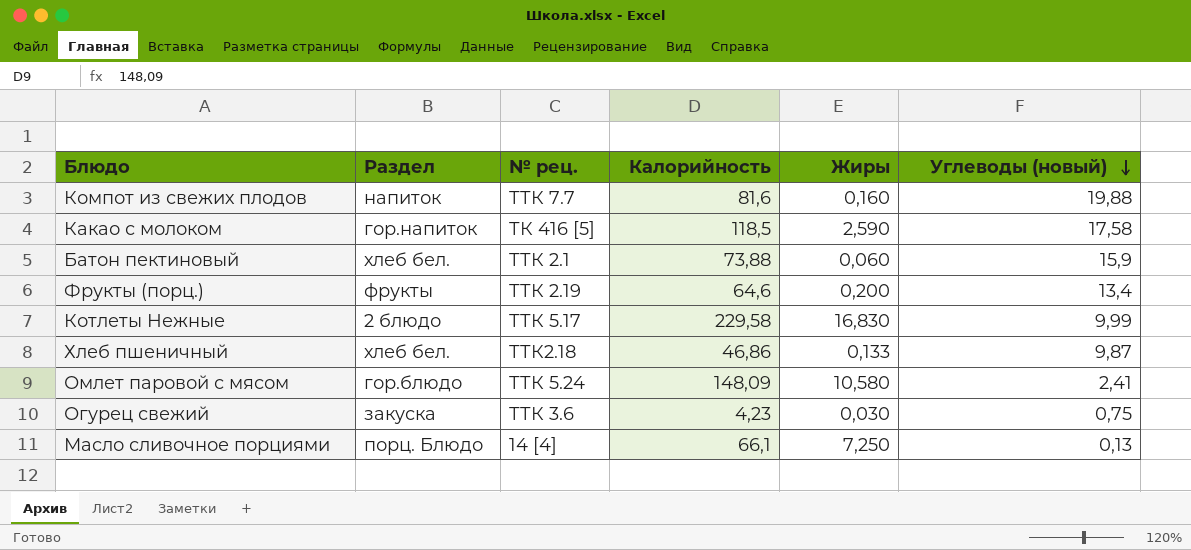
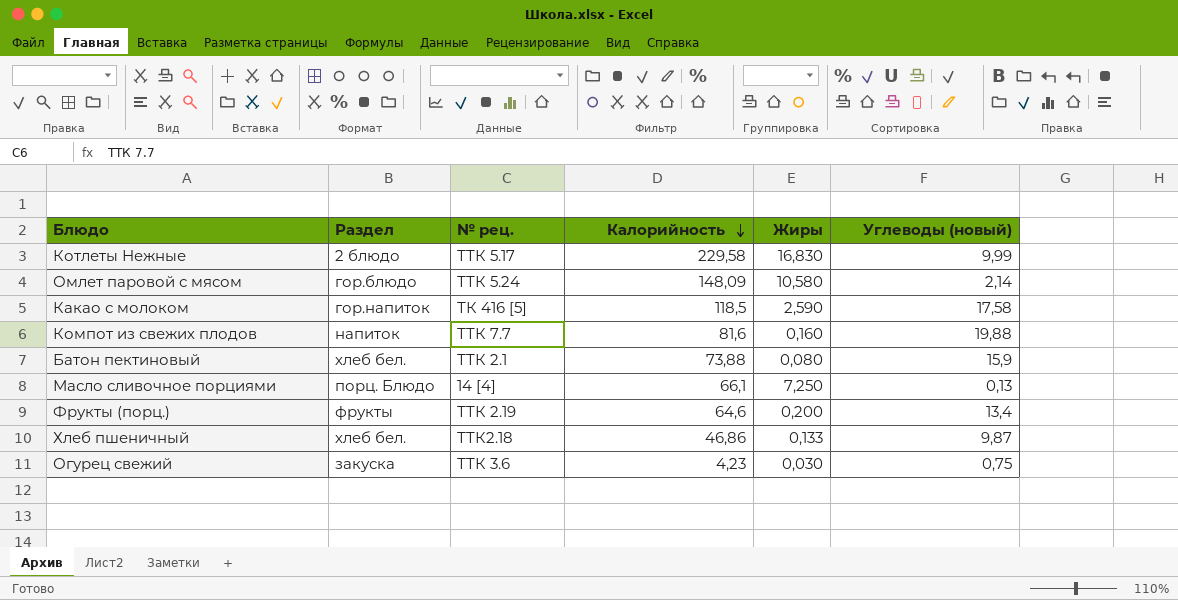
row order: Углеводы (новый) descending -> Калорийность descending
Омлет паровой с мясом | Углеводы (новый): 2,41 -> 2,14
Батон пектиновый | Жиры: 0,060 -> 0,080

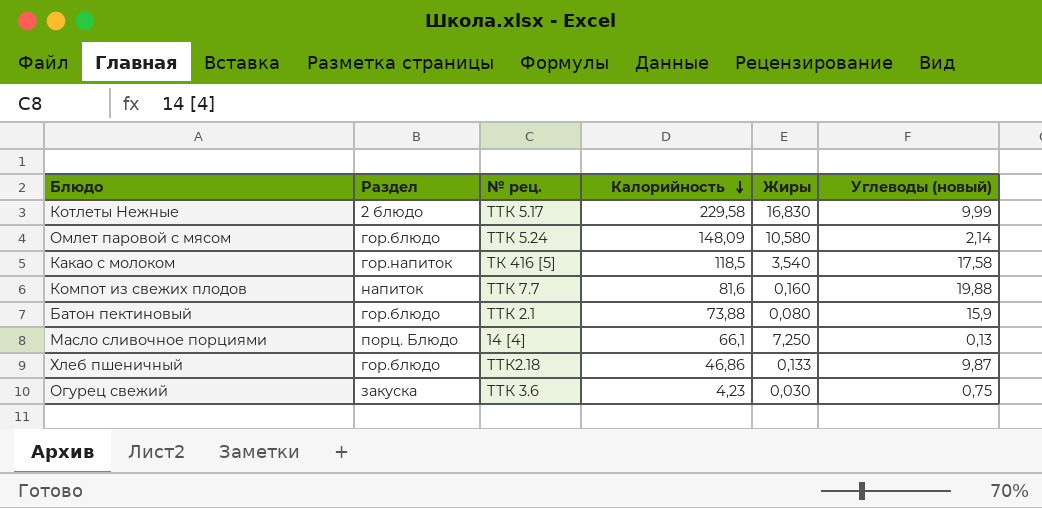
row Фрукты (порц.): фрукты | ТТК 2.19 | 64,6 | 0,200 | 13,4 -> none
Какао с молоком | Жиры: 2,590 -> 3,540
Батон пектиновый | Раздел: хлеб бел. -> гор.блюдо
Хлеб пшеничный | Раздел: хлеб бел. -> гор.блюдо

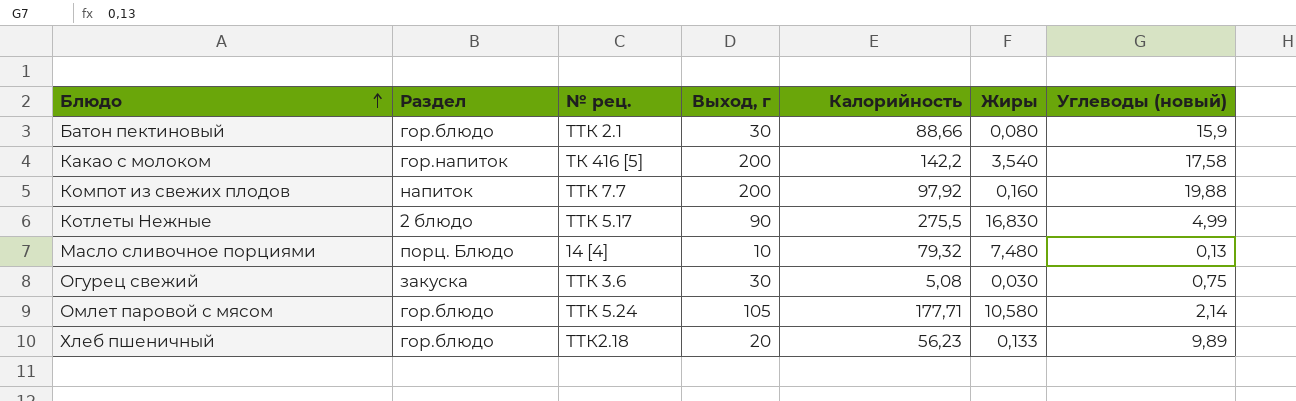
row order: Калорийность descending -> Блюдо ascending
column Выход, г | position: none -> 4
Батон пектиновый | Калорийность: 73,88 -> 88,66
Какао с молоком | Калорийность: 118,5 -> 142,2
Компот из свежих плодов | Калорийность: 81,6 -> 97,92
Котлеты Нежные | Калорийность: 229,58 -> 275,5
Котлеты Нежные | Углеводы (новый): 9,99 -> 4,99
Масло сливочное порциями | Калорийность: 66,1 -> 79,32
Масло сливочное порциями | Жиры: 7,250 -> 7,480
Огурец свежий | Калорийность: 4,23 -> 5,08
Омлет паровой с мясом | Калорийность: 148,09 -> 177,71
Хлеб пшеничный | Калорийность: 46,86 -> 56,23
Хлеб пшеничный | Углеводы (новый): 9,87 -> 9,89

